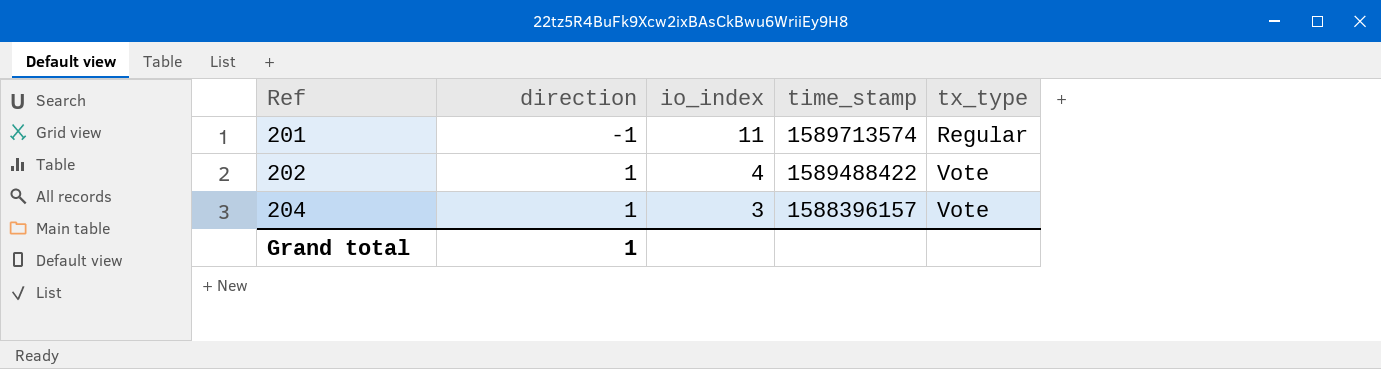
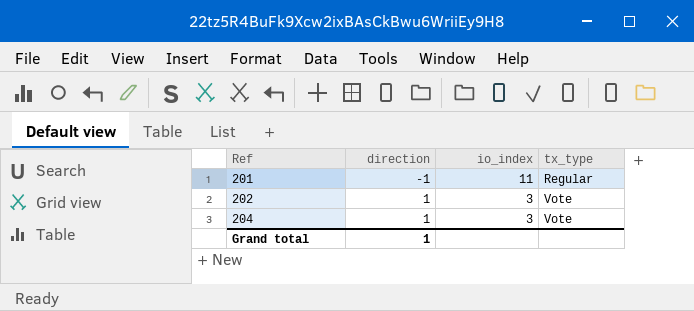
column time_stamp | position: 4 -> none
202 | io_index: 4 -> 3

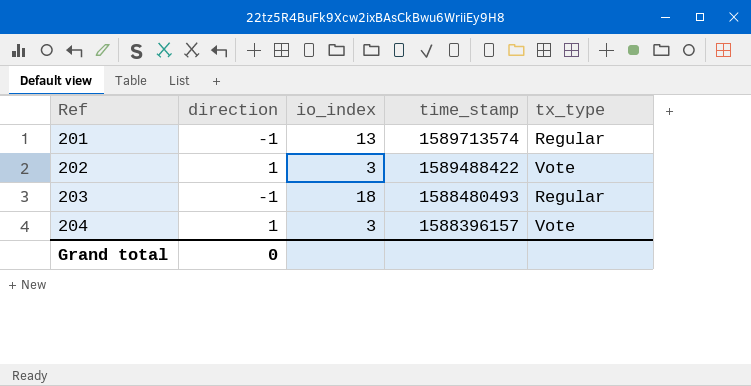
column time_stamp | position: none -> 4
201 | io_index: 11 -> 13
row 203: none -> -1 | 18 | 1588480493 | Regular
Grand total | direction: 1 -> 0

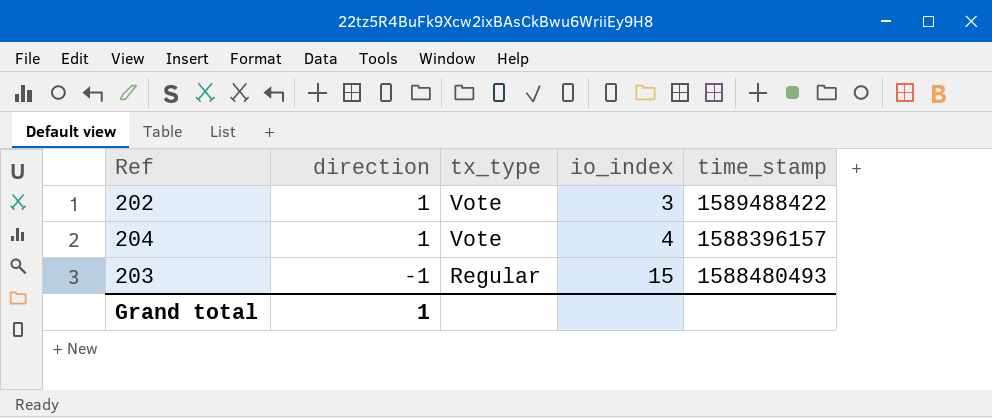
row order: Ref ascending -> direction descending
column tx_type | position: 5 -> 3
row 201: -1 | 13 | 1589713574 | Regular -> none
204 | io_index: 3 -> 4
203 | io_index: 18 -> 15
Grand total | direction: 0 -> 1

